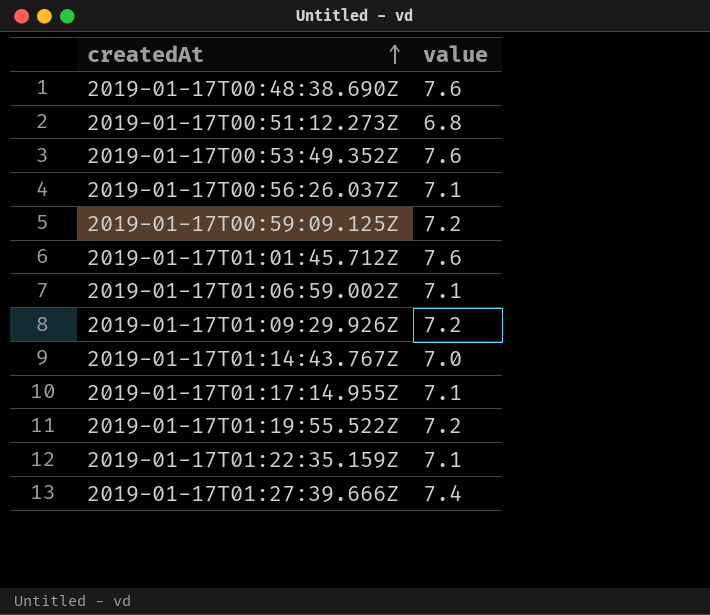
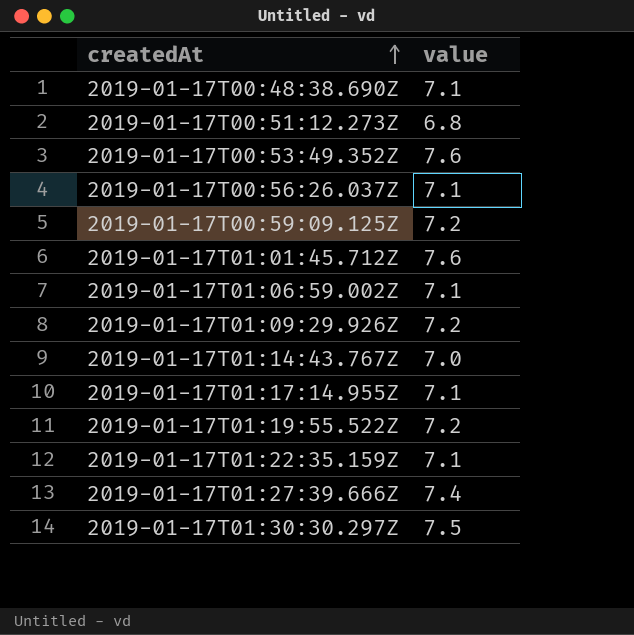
2019-01-17T00:48:38.690Z | value: 7.6 -> 7.1
row 2019-01-17T01:30:30.297Z: none -> 7.5

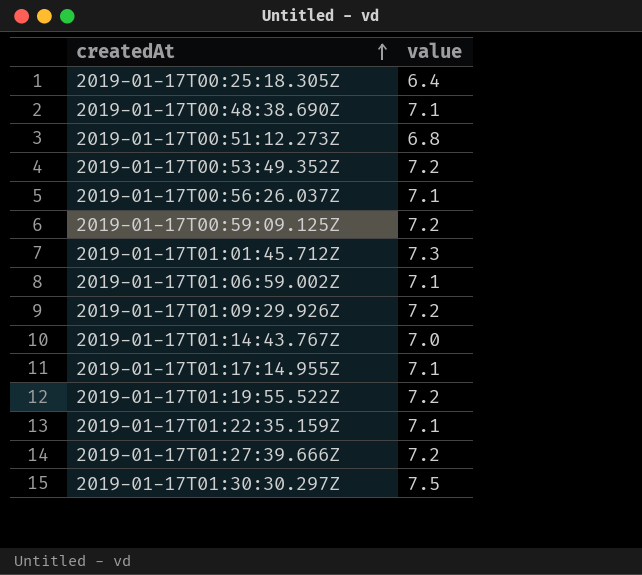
row 2019-01-17T00:25:18.305Z: none -> 6.4
2019-01-17T00:53:49.352Z | value: 7.6 -> 7.2
2019-01-17T01:01:45.712Z | value: 7.6 -> 7.3
2019-01-17T01:27:39.666Z | value: 7.4 -> 7.2

